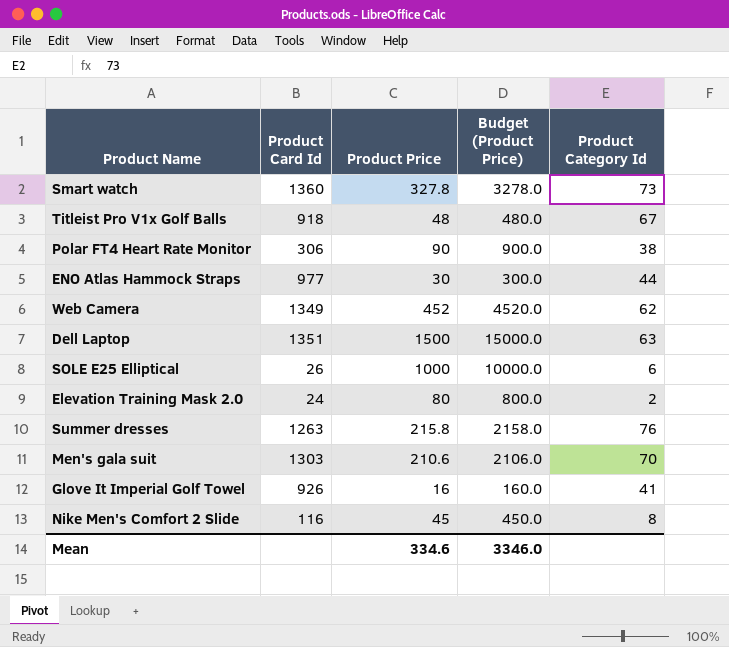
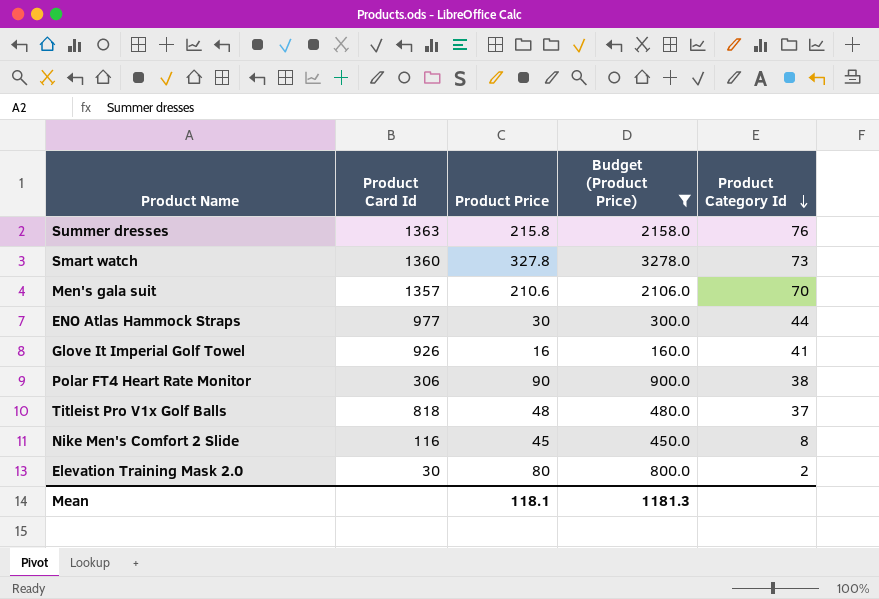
filter: none -> Budget (Product Price) <= 3278.0
row order: none -> Product Category Id descending
Summer dresses | Product Card Id: 1263 -> 1363
Men's gala suit | Product Card Id: 1303 -> 1357
Titleist Pro V1x Golf Balls | Product Card Id: 918 -> 818
Titleist Pro V1x Golf Balls | Product Category Id: 67 -> 37
Elevation Training Mask 2.0 | Product Card Id: 24 -> 30
Mean | Product Price: 334.6 -> 118.1
Mean | Budget (Product Price): 3346.0 -> 1181.3

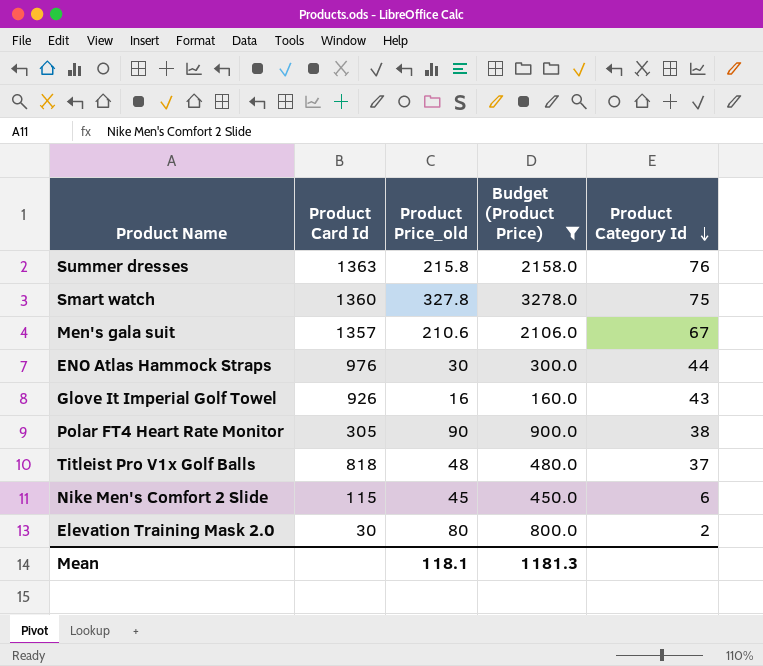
column name: Product Price -> Product Price_old
Smart watch | Product Category Id: 73 -> 75
Men's gala suit | Product Category Id: 70 -> 67
ENO Atlas Hammock Straps | Product Card Id: 977 -> 976
Glove It Imperial Golf Towel | Product Category Id: 41 -> 43
Polar FT4 Heart Rate Monitor | Product Card Id: 306 -> 305
Nike Men's Comfort 2 Slide | Product Card Id: 116 -> 115
Nike Men's Comfort 2 Slide | Product Category Id: 8 -> 6

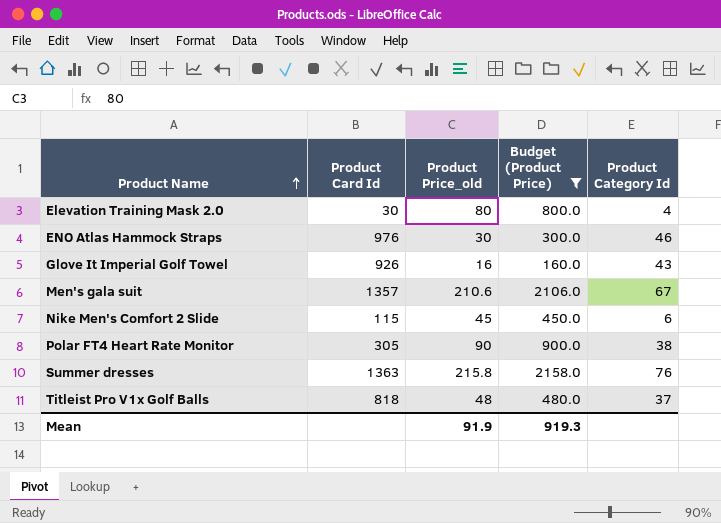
row order: Product Category Id descending -> Product Name ascending
row Smart watch: 1360 | 327.8 | 3278.0 | 75 -> none
Elevation Training Mask 2.0 | Product Category Id: 2 -> 4
ENO Atlas Hammock Straps | Product Category Id: 44 -> 46
Mean | Product Price_old: 118.1 -> 91.9
Mean | Budget (Product Price): 1181.3 -> 919.3

